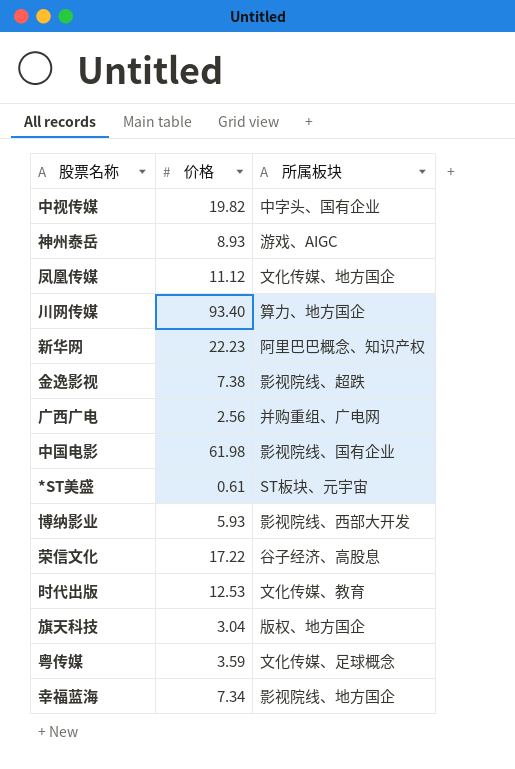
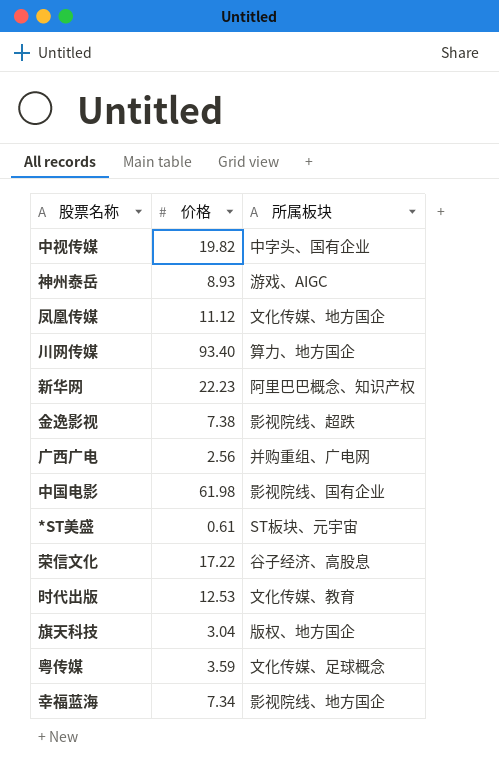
row 博纳影业: 5.93 | 影视院线、西部大开发 -> none

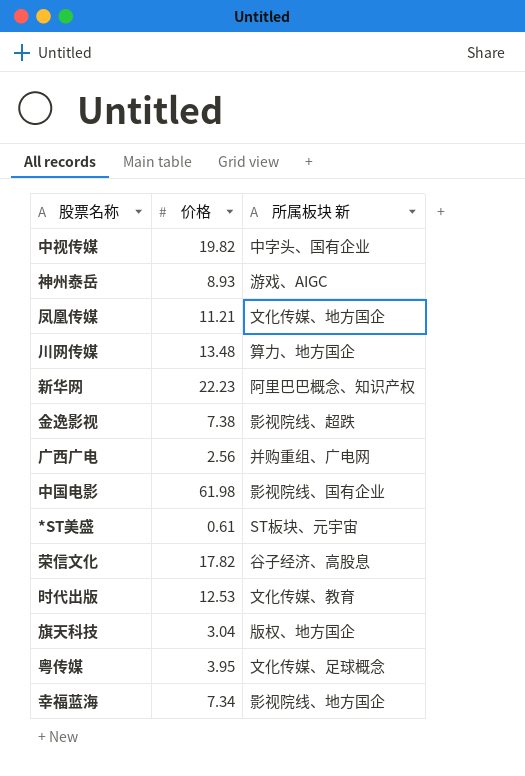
column name: 所属板块 -> 所属板块 新
凤凰传媒 | 价格: 11.12 -> 11.21
川网传媒 | 价格: 93.40 -> 13.48
荣信文化 | 价格: 17.22 -> 17.82
粤传媒 | 价格: 3.59 -> 3.95

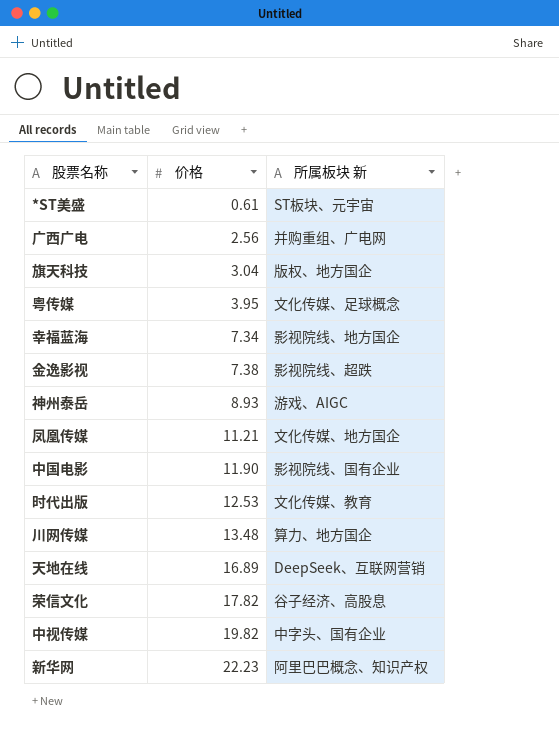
row order: none -> 价格 ascending
中国电影 | 价格: 61.98 -> 11.90
row 天地在线: none -> 16.89 | DeepSeek、互联网营销

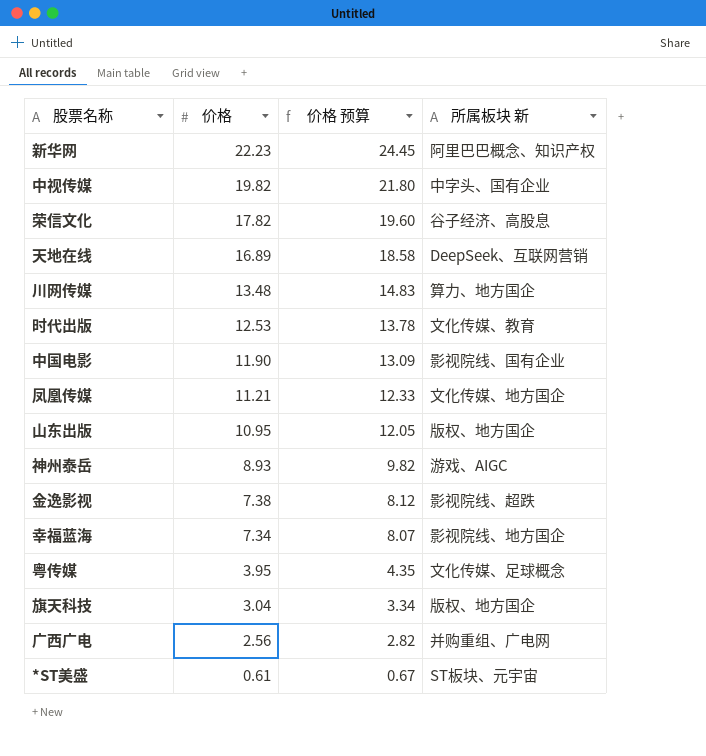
row order: 价格 ascending -> 价格 descending
column 价格 预算 | formula: none -> [价格] * 1.1
row 山东出版: none -> 10.95 | 12.05 | 版权、地方国企

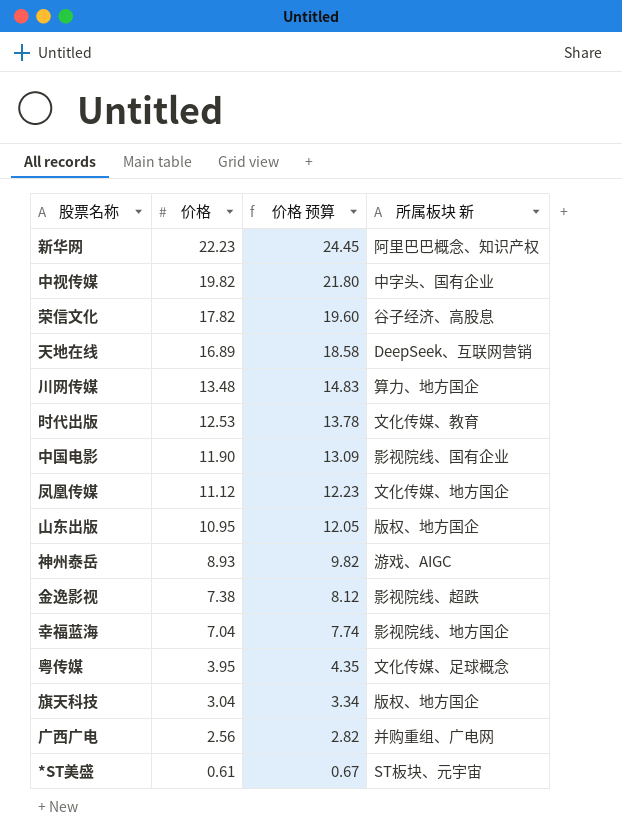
凤凰传媒 | 价格: 11.21 -> 11.12
凤凰传媒 | 价格 预算: 12.33 -> 12.23
幸福蓝海 | 价格: 7.34 -> 7.04
幸福蓝海 | 价格 预算: 8.07 -> 7.74

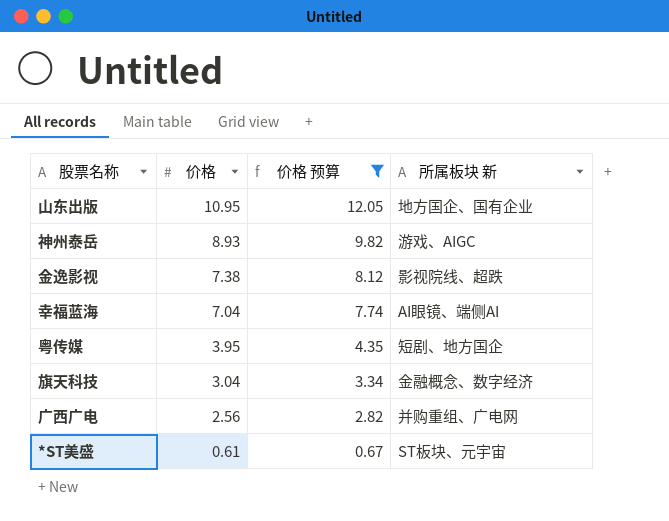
filter: none -> 价格 预算 <= 12.05
山东出版 | 所属板块 新: 版权、地方国企 -> 地方国企、国有企业
幸福蓝海 | 所属板块 新: 影视院线、地方国企 -> AI眼镜、端侧AI
粤传媒 | 所属板块 新: 文化传媒、足球概念 -> 短剧、地方国企
旗天科技 | 所属板块 新: 版权、地方国企 -> 金融概念、数字经济

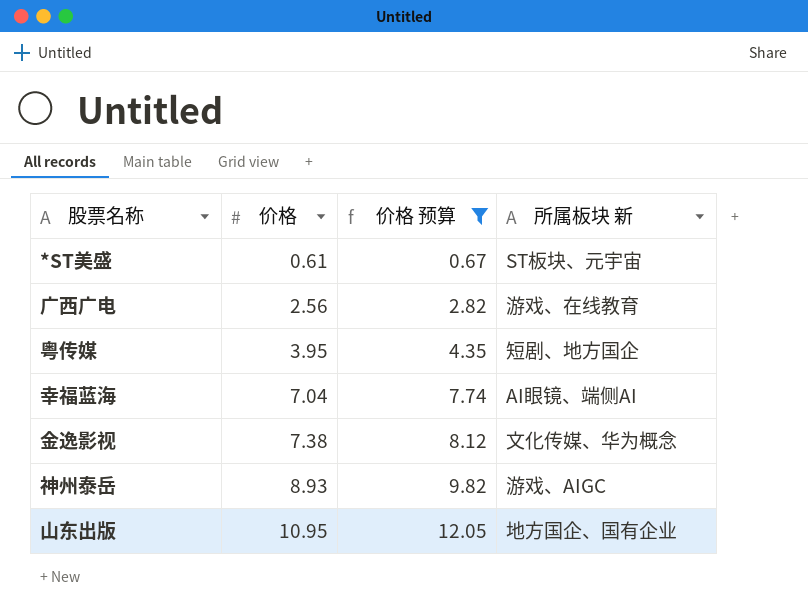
row order: 价格 descending -> 价格 ascending
row 旗天科技: 3.04 | 3.34 | 金融概念、数字经济 -> none
广西广电 | 所属板块 新: 并购重组、广电网 -> 游戏、在线教育
金逸影视 | 所属板块 新: 影视院线、超跌 -> 文化传媒、华为概念

